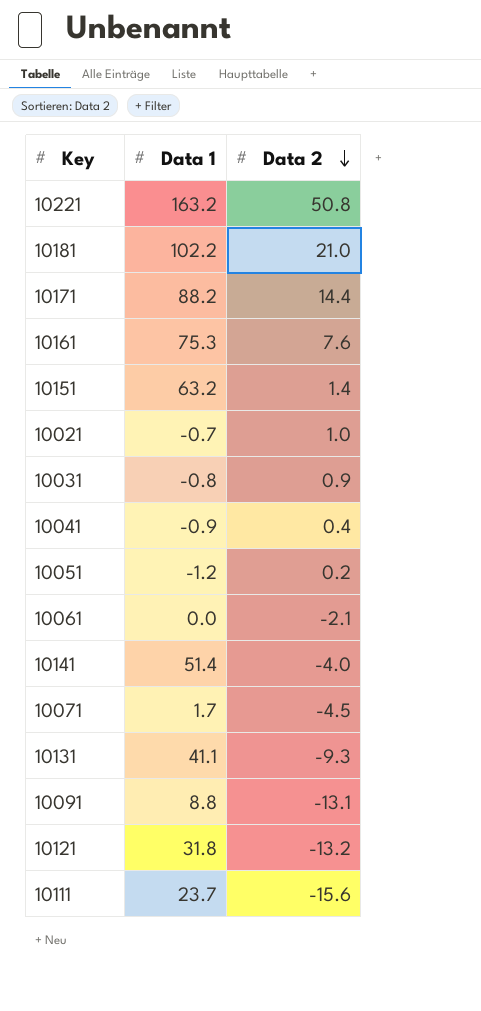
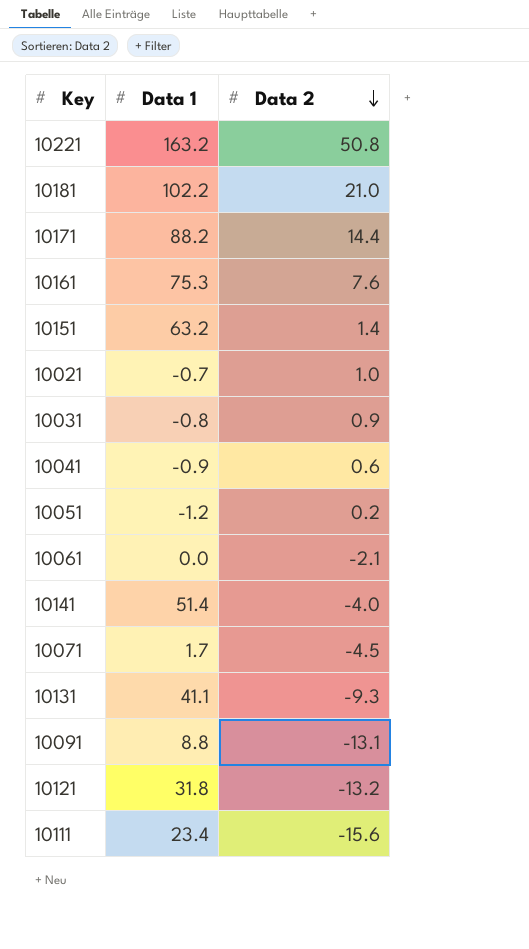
10041 | Data 2: 0.4 -> 0.6
10111 | Data 1: 23.7 -> 23.4

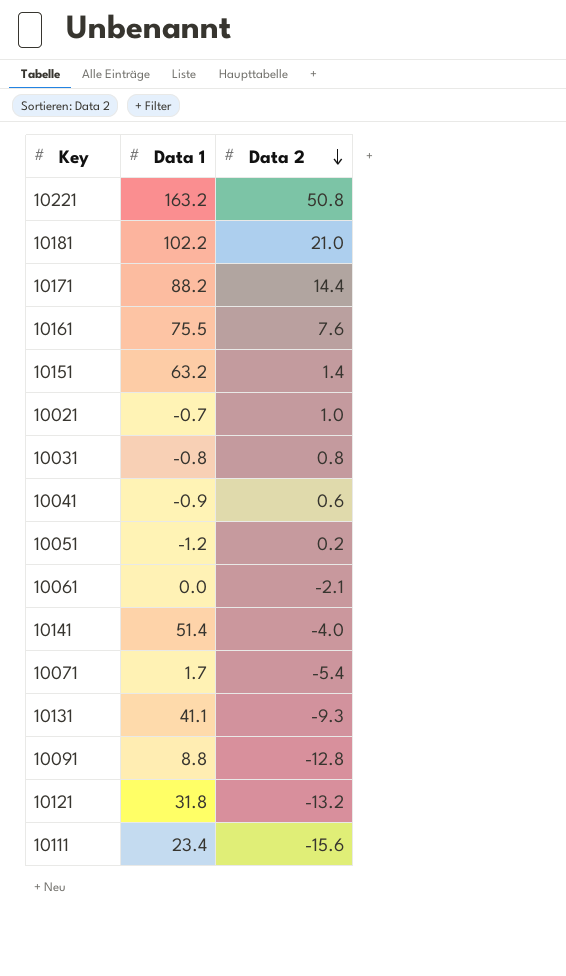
10161 | Data 1: 75.3 -> 75.5
10031 | Data 2: 0.9 -> 0.8
10071 | Data 2: -4.5 -> -5.4
10091 | Data 2: -13.1 -> -12.8

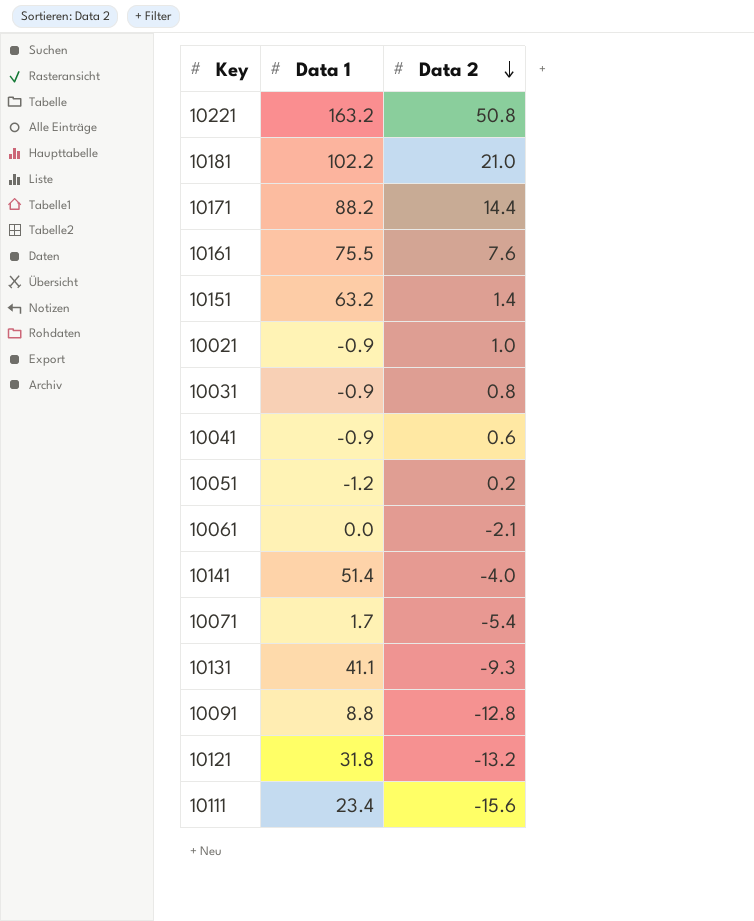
10021 | Data 1: -0.7 -> -0.9
10031 | Data 1: -0.8 -> -0.9

